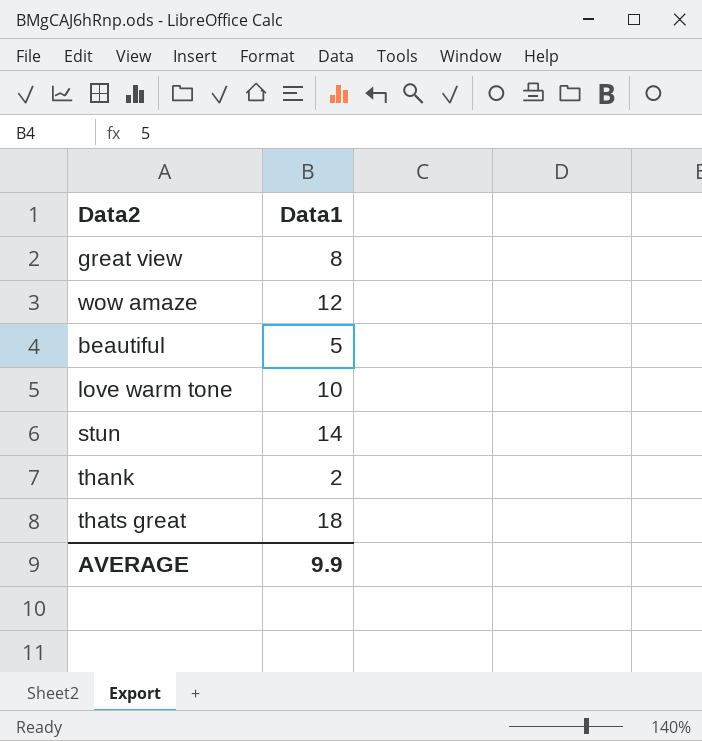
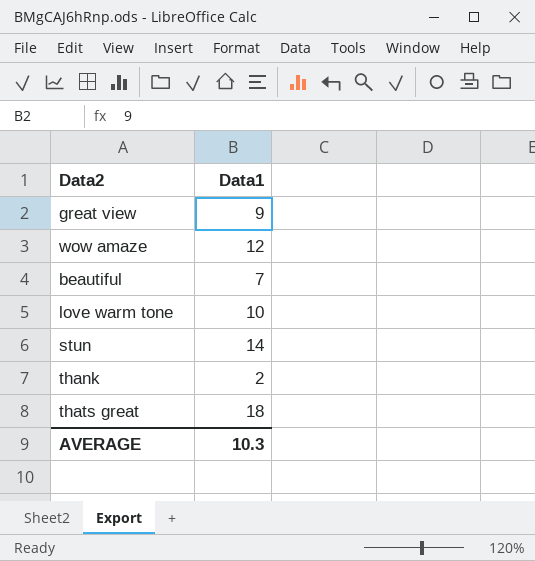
great view | Data1: 8 -> 9
beautiful | Data1: 5 -> 7
AVERAGE | Data1: 9.9 -> 10.3

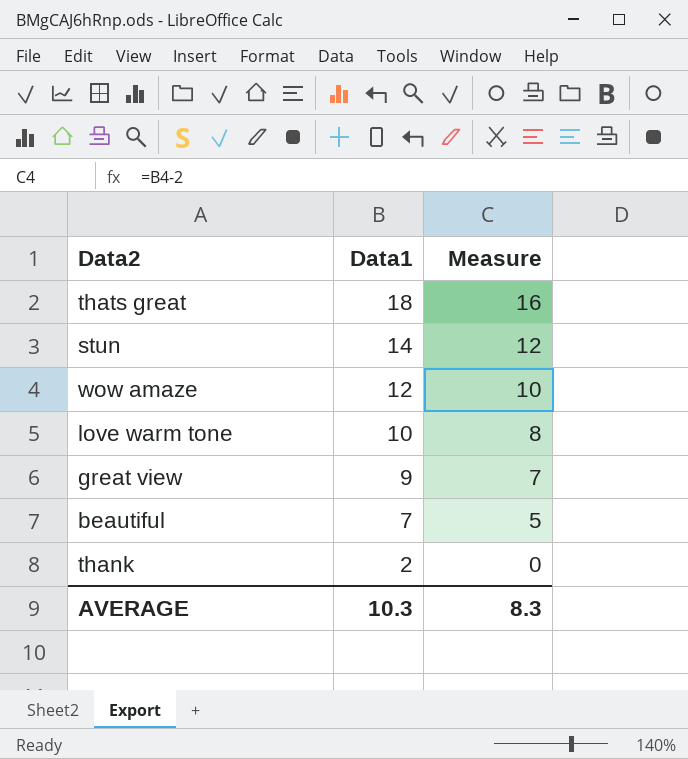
row order: none -> Data1 descending
column Measure | formula: none -> [Data1] - 2

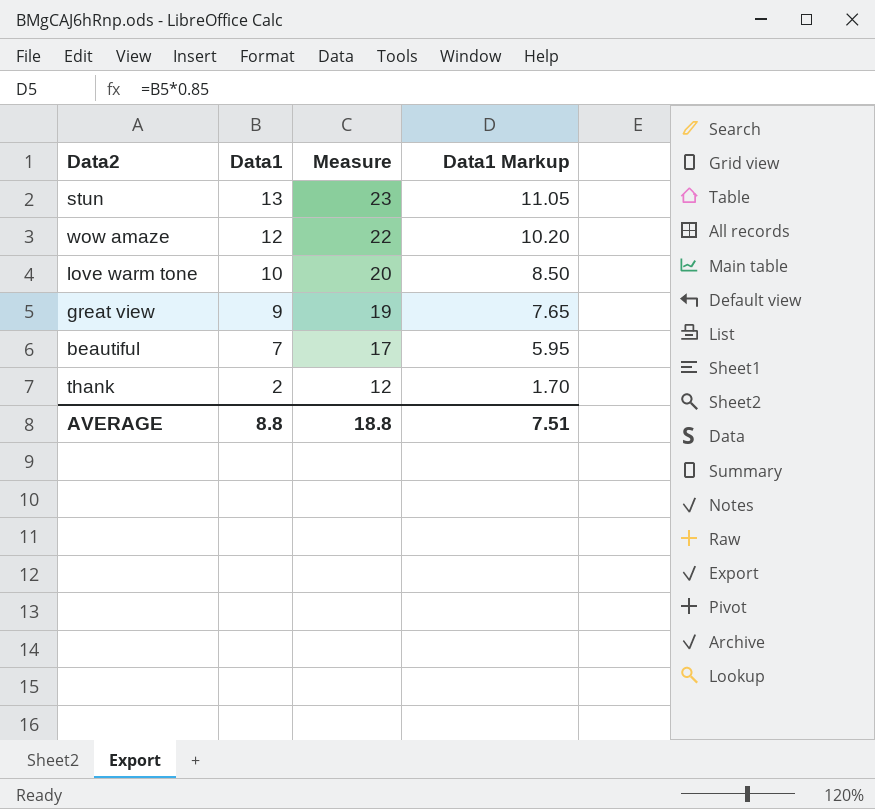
column Measure | formula: [Data1] - 2 -> [Data1] + 10
column Data1 Markup | formula: none -> [Data1] * 0.85
row thats great: 18 | 16 -> none
stun | Data1: 14 -> 13
AVERAGE | Data1: 10.3 -> 8.8
AVERAGE | Measure: 8.3 -> 18.8

